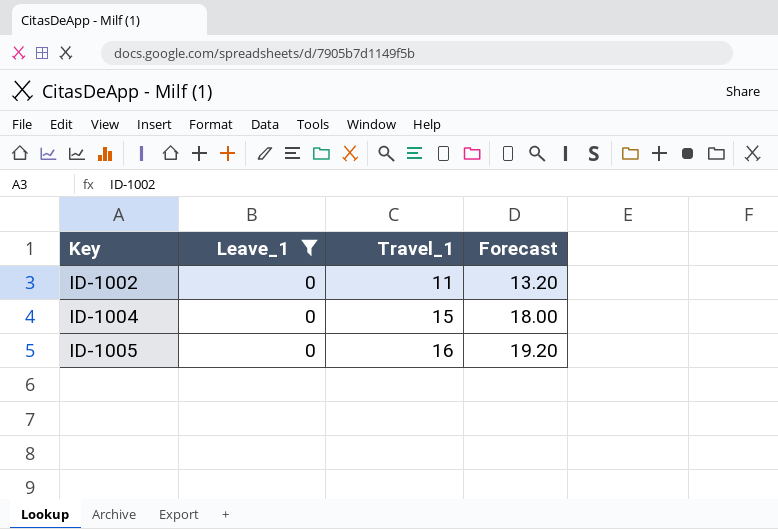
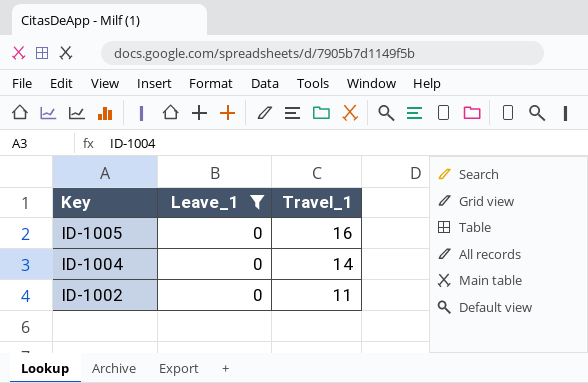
row order: Key ascending -> Key descending
column Forecast | formula: [Travel_1] * 1.2 -> none
ID-1004 | Travel_1: 15 -> 14

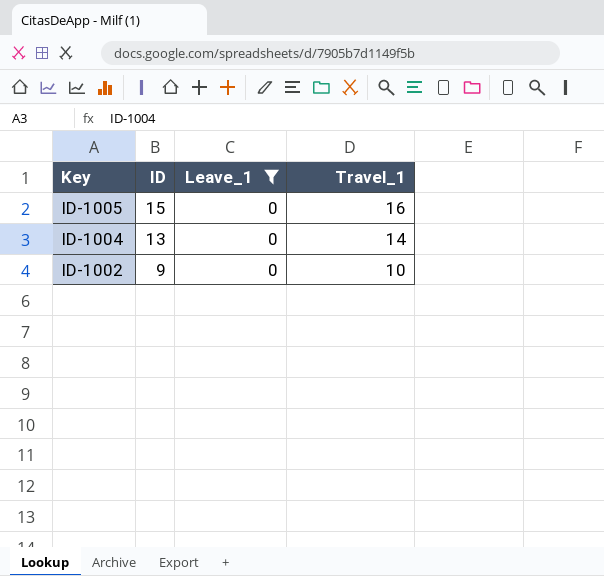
column ID | position: none -> 2
ID-1002 | Travel_1: 11 -> 10

